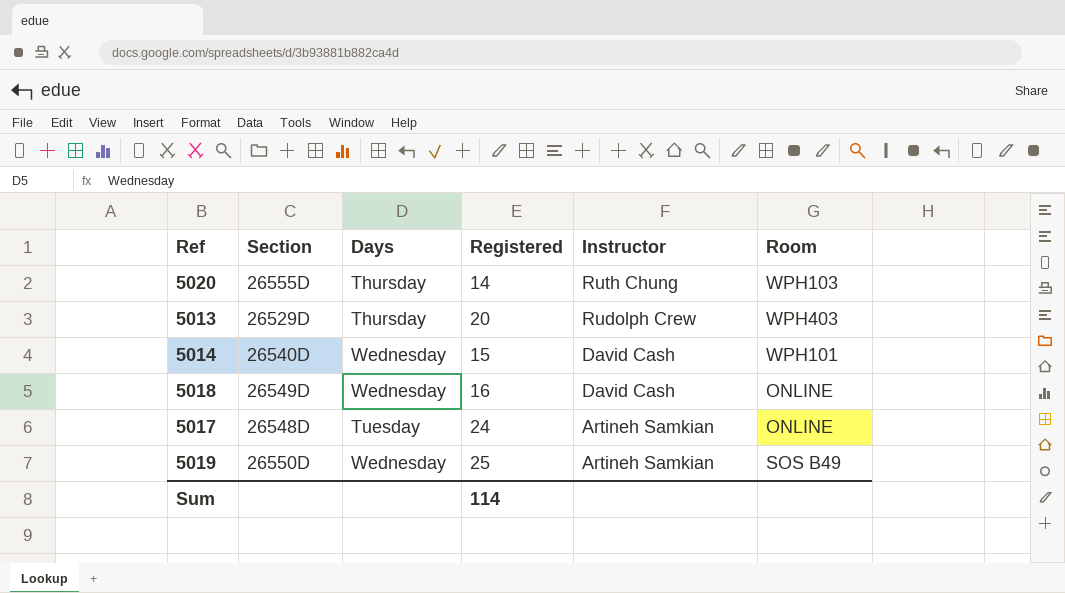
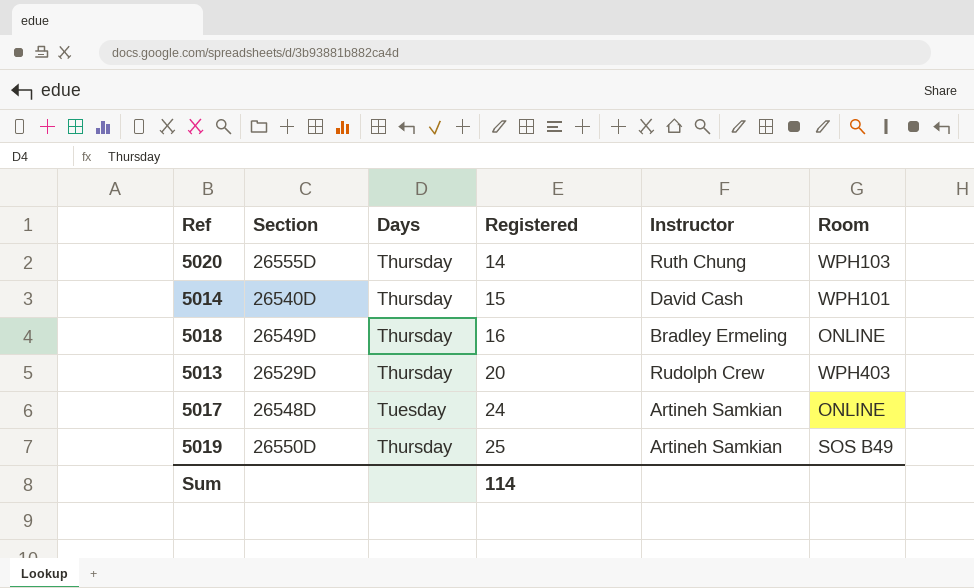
row order: Instructor descending -> Registered ascending
5014 | Days: Wednesday -> Thursday
5018 | Days: Wednesday -> Thursday
5018 | Instructor: David Cash -> Bradley Ermeling
5019 | Days: Wednesday -> Thursday

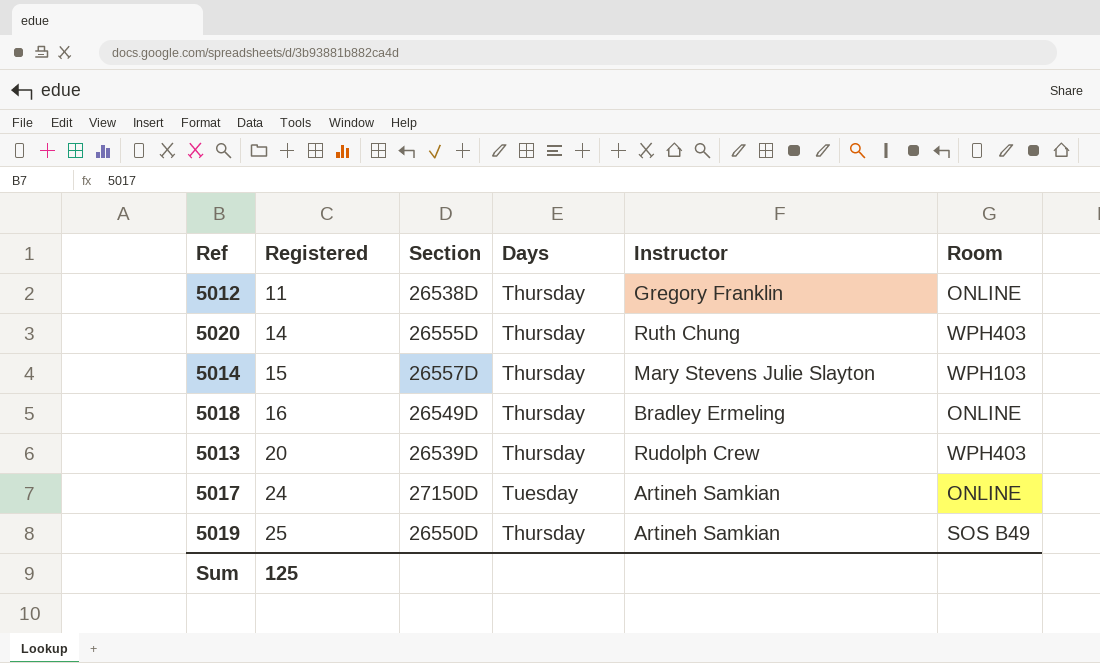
column Registered | position: 4 -> 2
row 5012: none -> 11 | 26538D | Thursday | Gregory Franklin | ONLINE
5020 | Room: WPH103 -> WPH403
5014 | Section: 26540D -> 26557D
5014 | Instructor: David Cash -> Mary Stevens Julie Slayton
5014 | Room: WPH101 -> WPH103
5013 | Section: 26529D -> 26539D
5017 | Section: 26548D -> 27150D
Sum | Registered: 114 -> 125

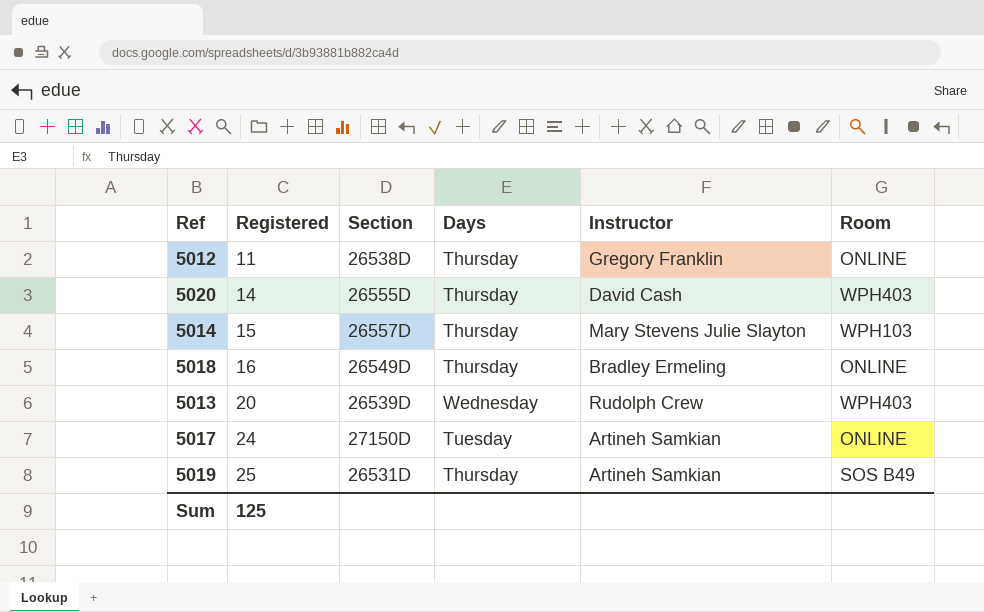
5020 | Instructor: Ruth Chung -> David Cash
5013 | Days: Thursday -> Wednesday
5019 | Section: 26550D -> 26531D

